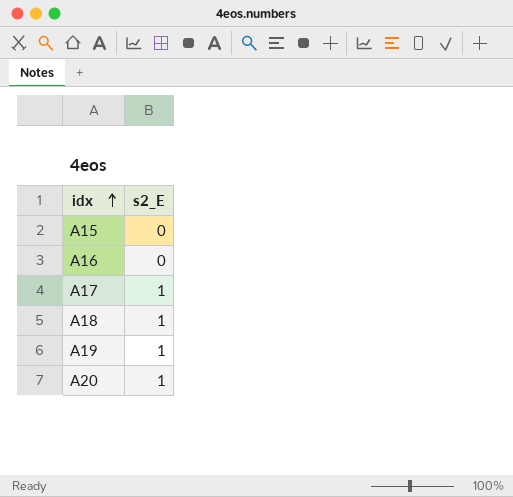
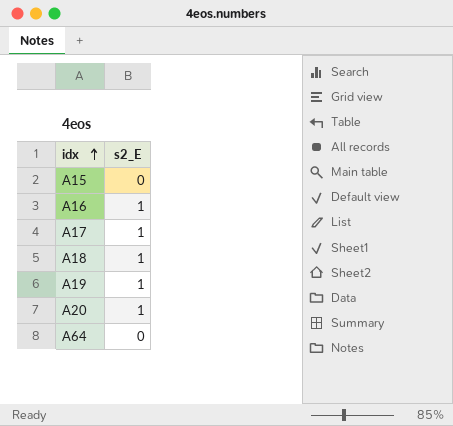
A16 | s2_E: 0 -> 1
row A64: none -> 0

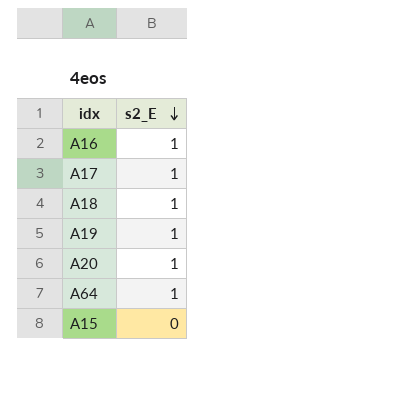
row order: idx ascending -> s2_E descending
A64 | s2_E: 0 -> 1

